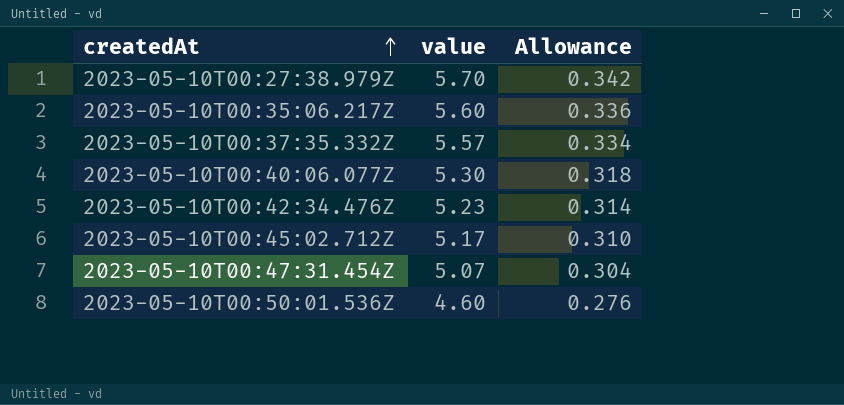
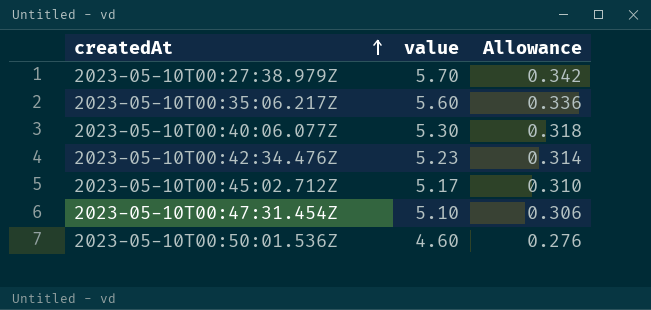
row 2023-05-10T00:37:35.332Z: 5.57 | 0.334 -> none
2023-05-10T00:47:31.454Z | value: 5.07 -> 5.10
2023-05-10T00:47:31.454Z | Allowance: 0.304 -> 0.306

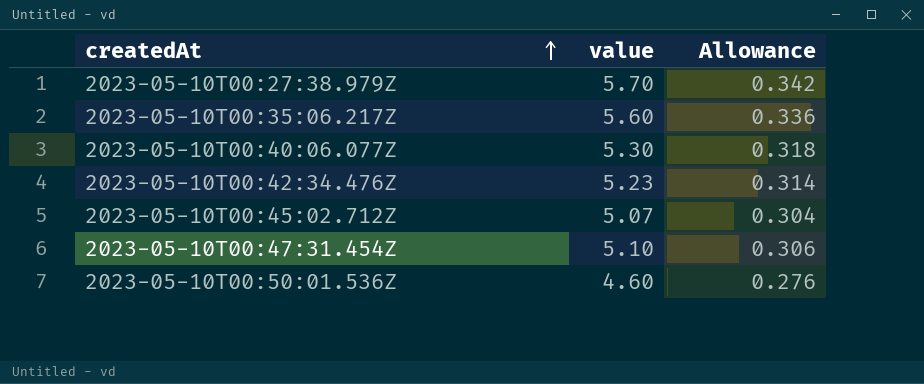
2023-05-10T00:45:02.712Z | value: 5.17 -> 5.07
2023-05-10T00:45:02.712Z | Allowance: 0.310 -> 0.304

